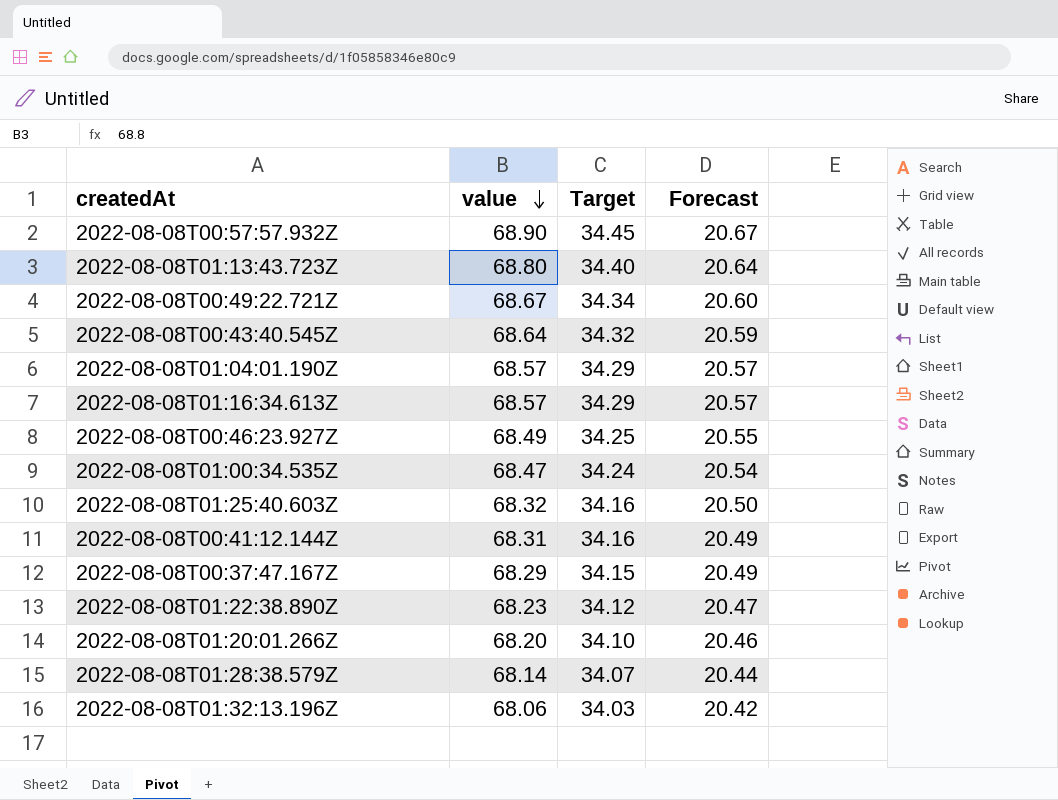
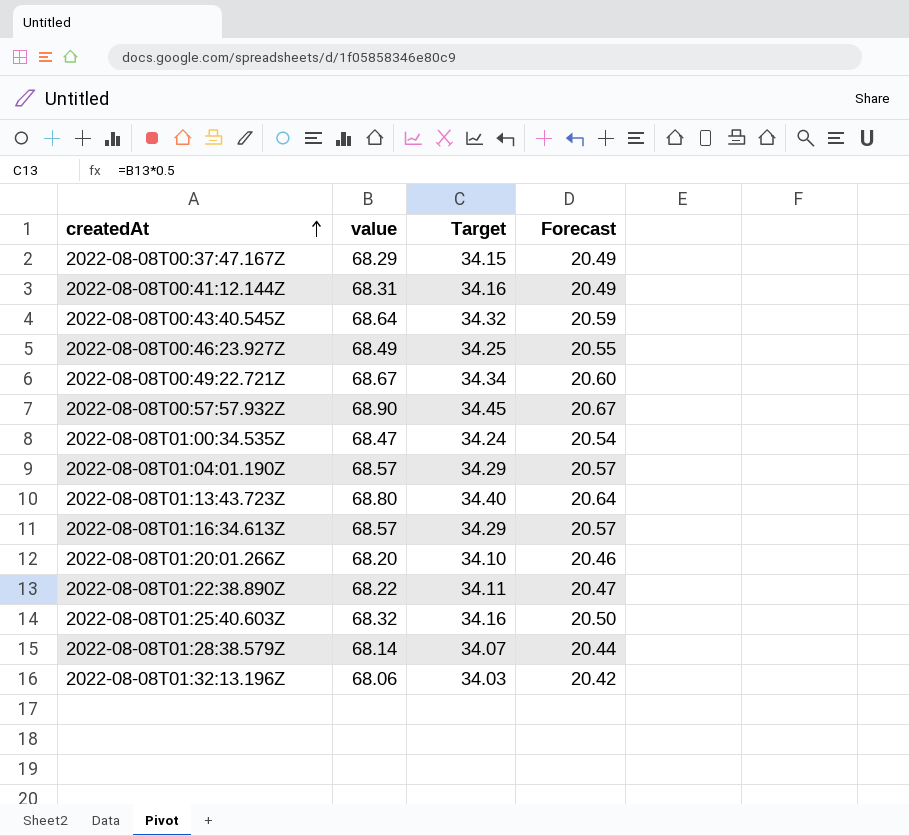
row order: value descending -> createdAt ascending
2022-08-08T01:22:38.890Z | value: 68.23 -> 68.22
2022-08-08T01:22:38.890Z | Target: 34.12 -> 34.11

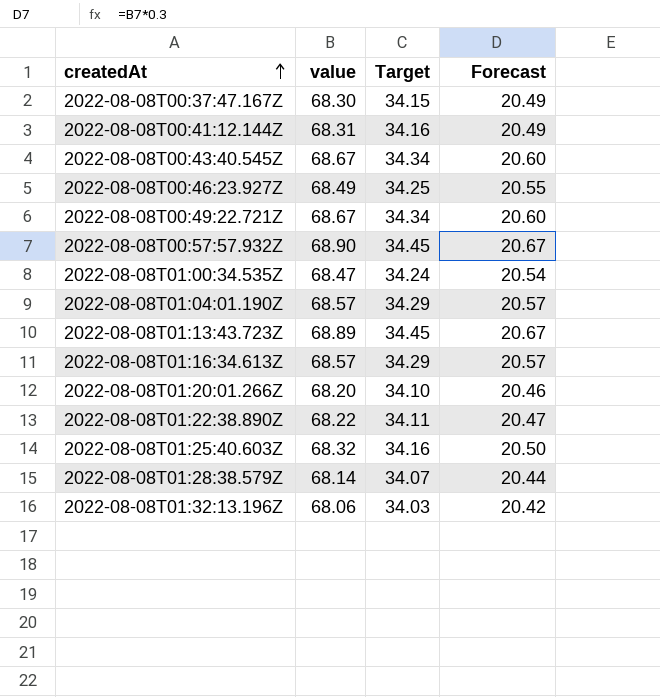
2022-08-08T00:37:47.167Z | value: 68.29 -> 68.30
2022-08-08T00:43:40.545Z | value: 68.64 -> 68.67
2022-08-08T00:43:40.545Z | Target: 34.32 -> 34.34
2022-08-08T00:43:40.545Z | Forecast: 20.59 -> 20.60
2022-08-08T01:13:43.723Z | value: 68.80 -> 68.89
2022-08-08T01:13:43.723Z | Target: 34.40 -> 34.45
2022-08-08T01:13:43.723Z | Forecast: 20.64 -> 20.67

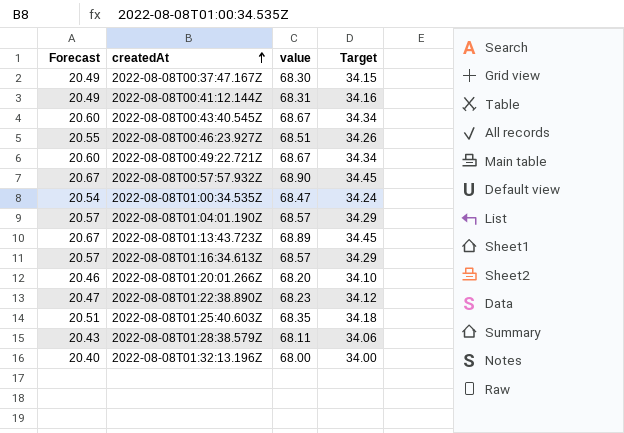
column Forecast | position: 4 -> 1
2022-08-08T00:46:23.927Z | value: 68.49 -> 68.51
2022-08-08T00:46:23.927Z | Target: 34.25 -> 34.26
2022-08-08T01:22:38.890Z | value: 68.22 -> 68.23
2022-08-08T01:22:38.890Z | Target: 34.11 -> 34.12
2022-08-08T01:25:40.603Z | Forecast: 20.50 -> 20.51
2022-08-08T01:25:40.603Z | value: 68.32 -> 68.35
2022-08-08T01:25:40.603Z | Target: 34.16 -> 34.18
2022-08-08T01:28:38.579Z | Forecast: 20.44 -> 20.43
2022-08-08T01:28:38.579Z | value: 68.14 -> 68.11
2022-08-08T01:28:38.579Z | Target: 34.07 -> 34.06
2022-08-08T01:32:13.196Z | Forecast: 20.42 -> 20.40
2022-08-08T01:32:13.196Z | value: 68.06 -> 68.00
2022-08-08T01:32:13.196Z | Target: 34.03 -> 34.00

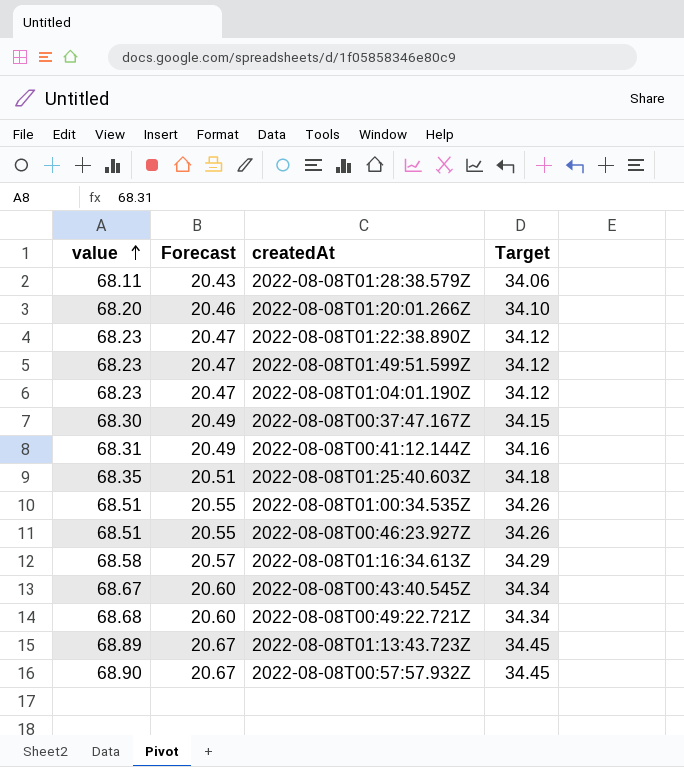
row order: createdAt ascending -> value ascending
column value | position: 3 -> 1
row 2022-08-08T01:32:13.196Z: 20.40 | 68.00 | 34.00 -> none
row 2022-08-08T01:49:51.599Z: none -> 68.23 | 20.47 | 34.12
2022-08-08T01:04:01.190Z | value: 68.57 -> 68.23
2022-08-08T01:04:01.190Z | Forecast: 20.57 -> 20.47
2022-08-08T01:04:01.190Z | Target: 34.29 -> 34.12
2022-08-08T01:00:34.535Z | value: 68.47 -> 68.51
2022-08-08T01:00:34.535Z | Forecast: 20.54 -> 20.55
2022-08-08T01:00:34.535Z | Target: 34.24 -> 34.26
2022-08-08T01:16:34.613Z | value: 68.57 -> 68.58
2022-08-08T00:49:22.721Z | value: 68.67 -> 68.68

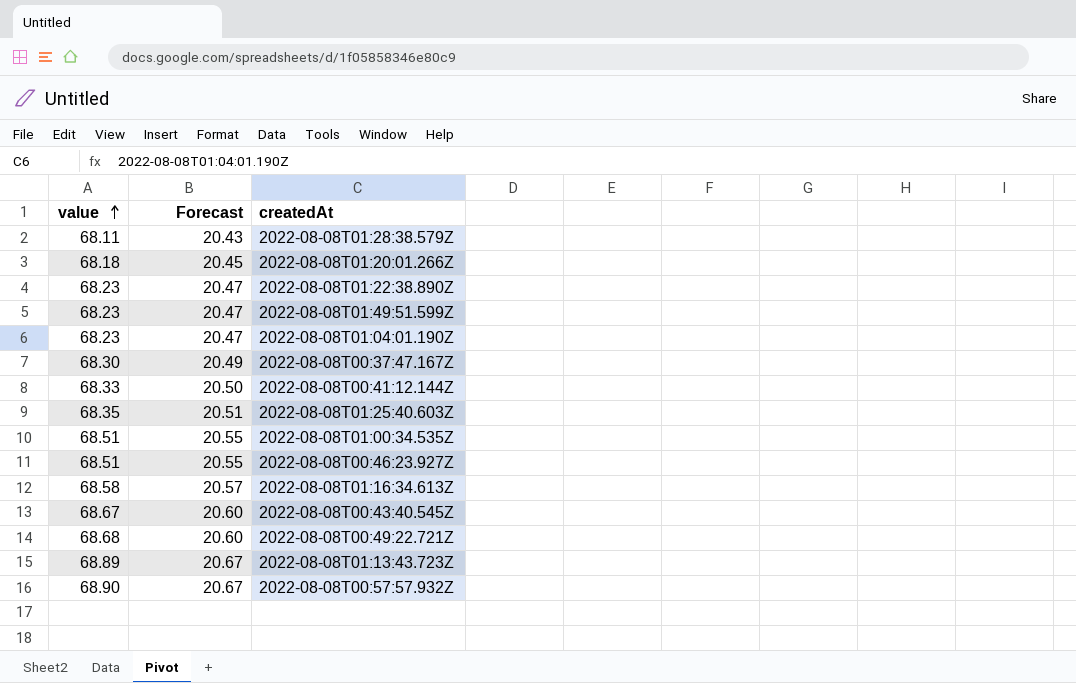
column Target | formula: [value] * 0.5 -> none
2022-08-08T01:20:01.266Z | value: 68.20 -> 68.18
2022-08-08T01:20:01.266Z | Forecast: 20.46 -> 20.45
2022-08-08T00:41:12.144Z | value: 68.31 -> 68.33
2022-08-08T00:41:12.144Z | Forecast: 20.49 -> 20.50

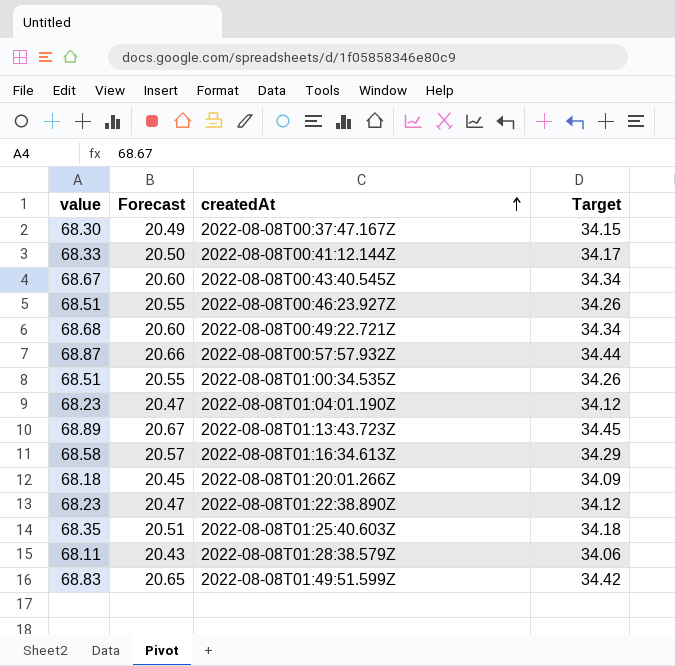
row order: value ascending -> createdAt ascending
column Target | formula: none -> [value] * 0.5
2022-08-08T00:57:57.932Z | value: 68.90 -> 68.87
2022-08-08T00:57:57.932Z | Forecast: 20.67 -> 20.66
2022-08-08T01:49:51.599Z | value: 68.23 -> 68.83
2022-08-08T01:49:51.599Z | Forecast: 20.47 -> 20.65

